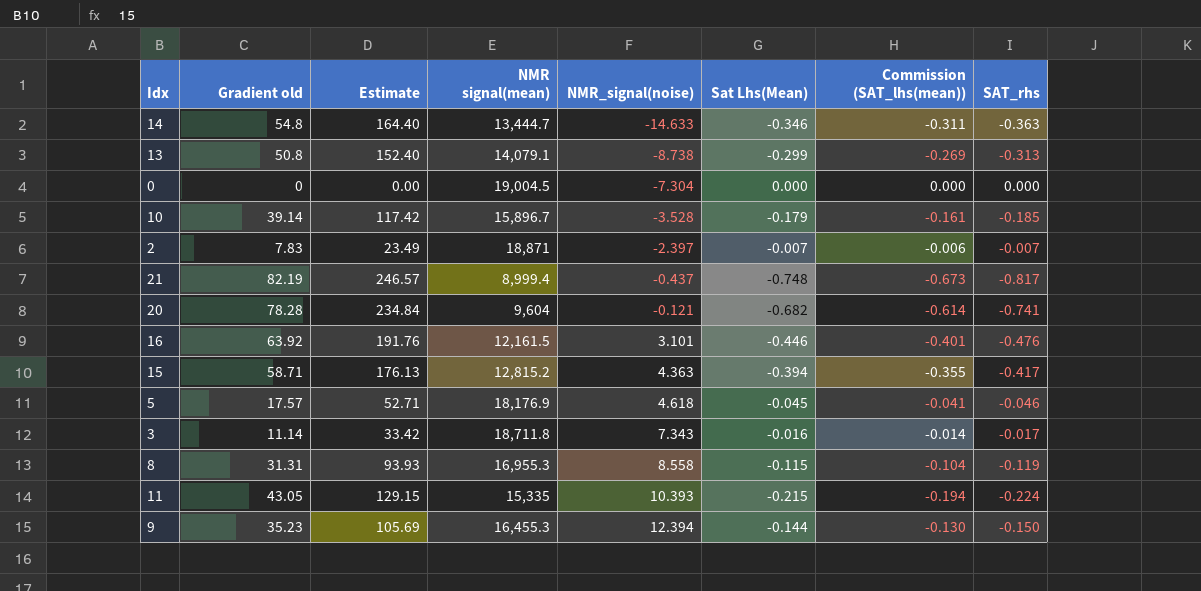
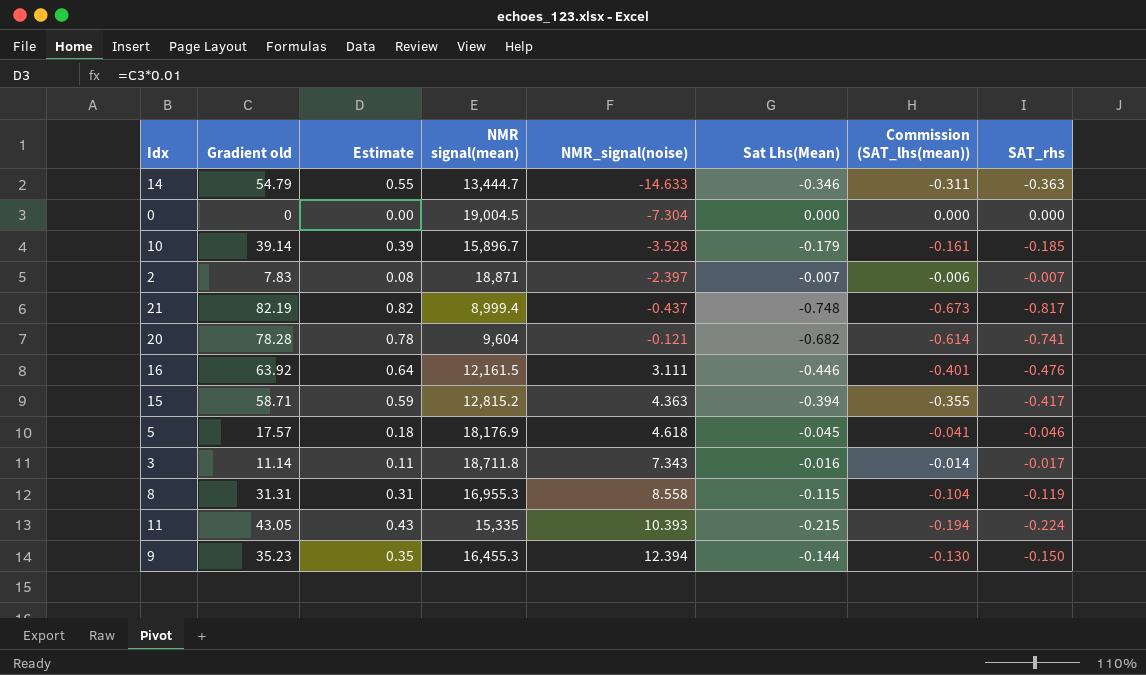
column Estimate | formula: [Gradient old] * 3 -> [Gradient old] * 0.01
row 13: 50.8 | 152.40 | 14,079.1 | -8.738 | -0.299 | -0.269 | -0.313 -> none
14 | Gradient old: 54.8 -> 54.79
16 | NMR_signal(noise): 3.101 -> 3.111

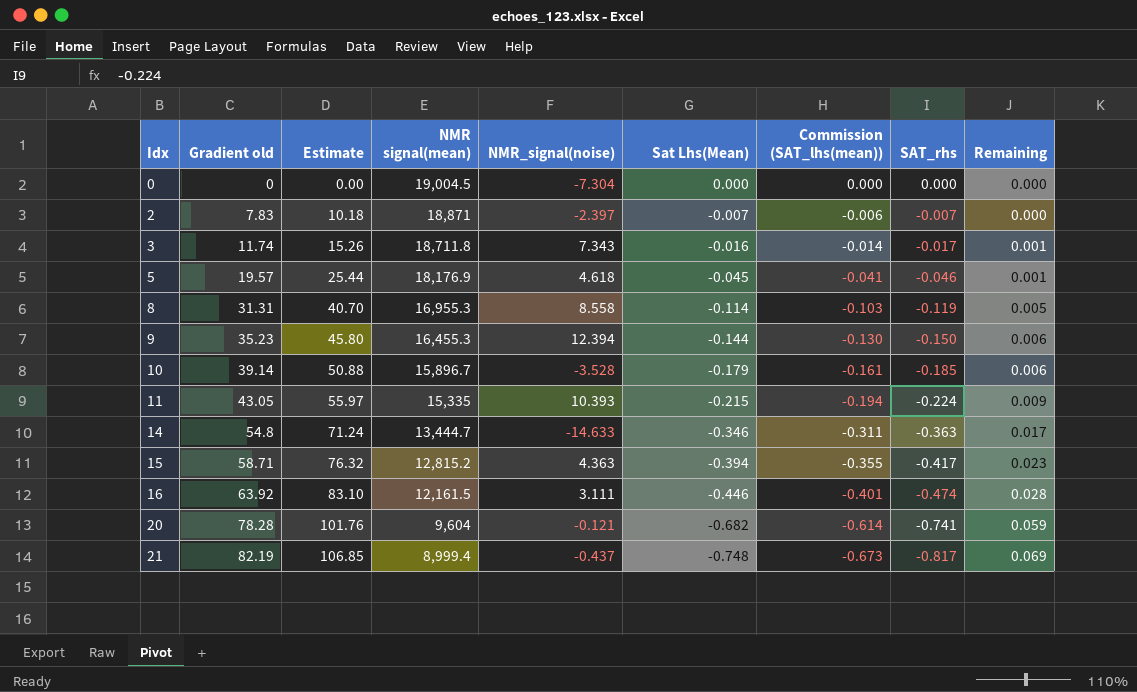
row order: NMR_signal(noise) ascending -> Idx ascending
column Estimate | formula: [Gradient old] * 0.01 -> [Gradient old] * 1.3
column Remaining | formula: none -> [Sat Lhs(Mean)] - [SAT_rhs]
3 | Gradient old: 11.14 -> 11.74
5 | Gradient old: 17.57 -> 19.57
8 | Sat Lhs(Mean): -0.115 -> -0.114
8 | Commission (SAT_lhs(mean)): -0.104 -> -0.103
14 | Gradient old: 54.79 -> 54.8
16 | SAT_rhs: -0.476 -> -0.474

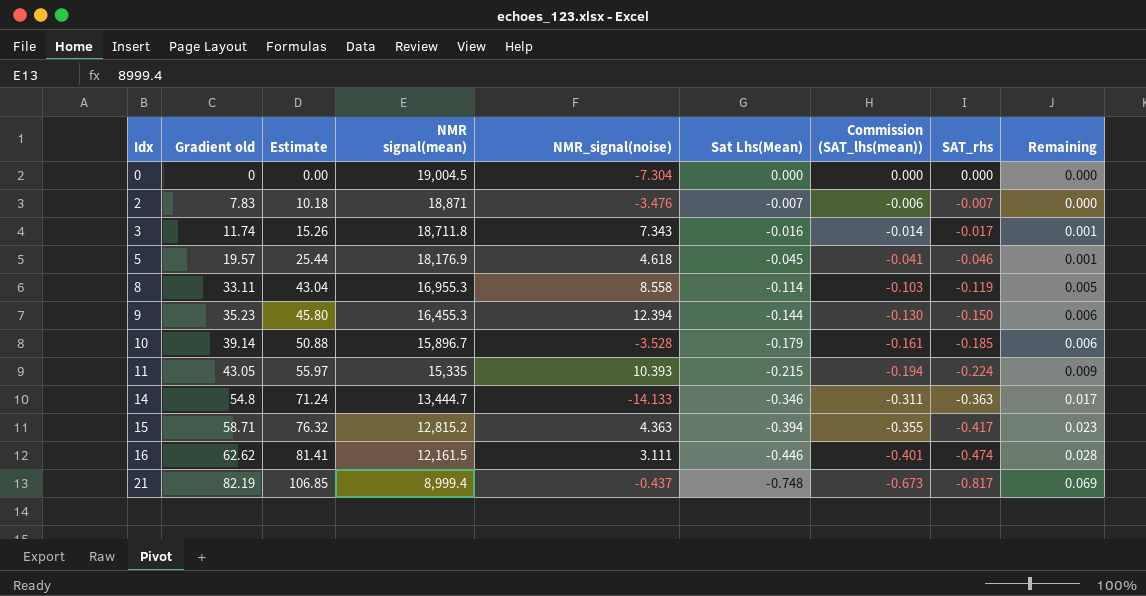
row 20: 78.28 | 101.76 | 9,604 | -0.121 | -0.682 | -0.614 | -0.741 | 0.059 -> none
2 | NMR_signal(noise): -2.397 -> -3.476
8 | Gradient old: 31.31 -> 33.11
8 | Estimate: 40.70 -> 43.04
14 | NMR_signal(noise): -14.633 -> -14.133
16 | Gradient old: 63.92 -> 62.62
16 | Estimate: 83.10 -> 81.41

